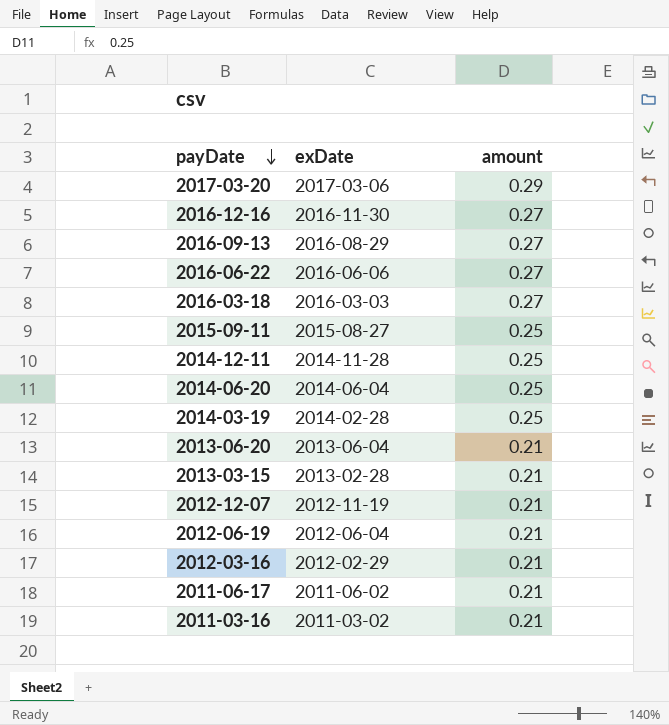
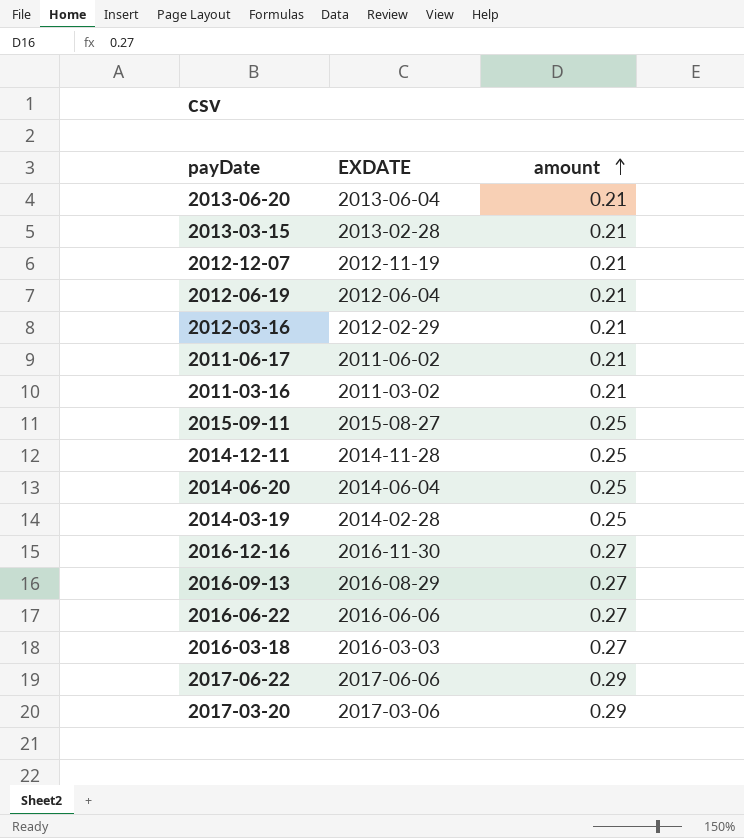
row order: payDate descending -> amount ascending
column name: exDate -> EXDATE
row 2017-06-22: none -> 2017-06-06 | 0.29

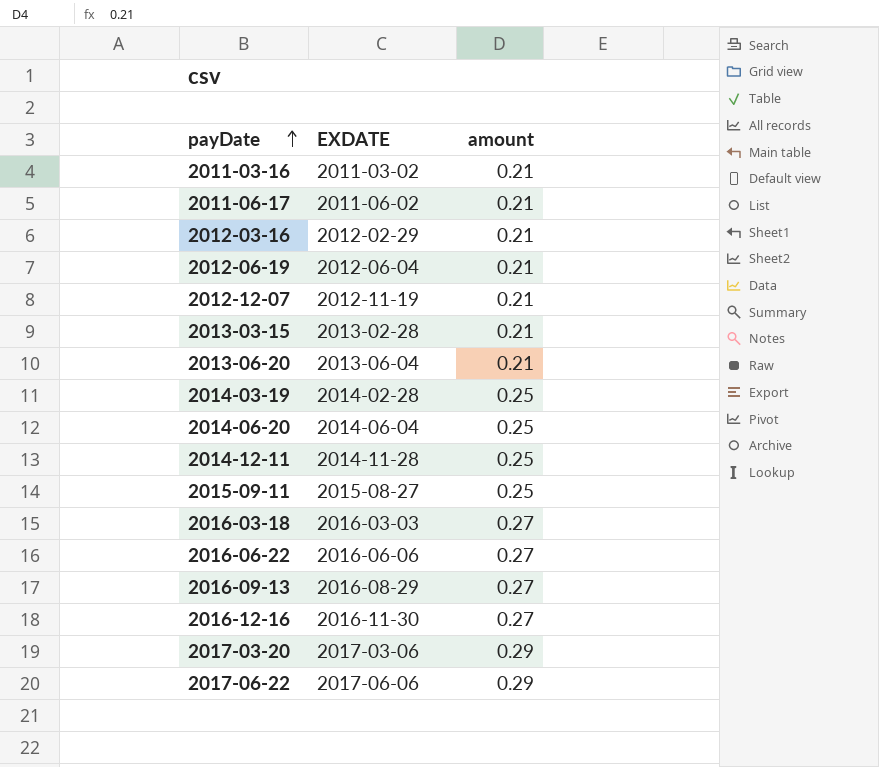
row order: amount ascending -> payDate ascending

